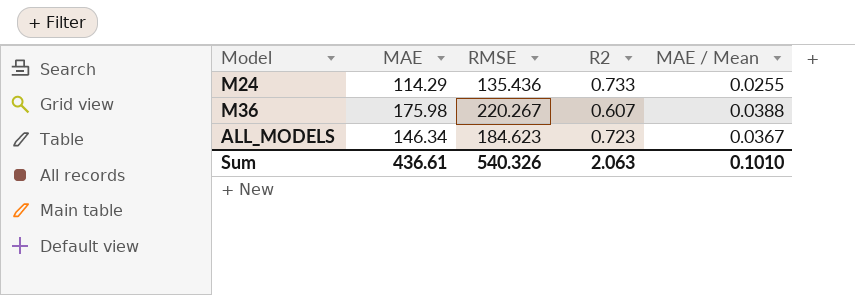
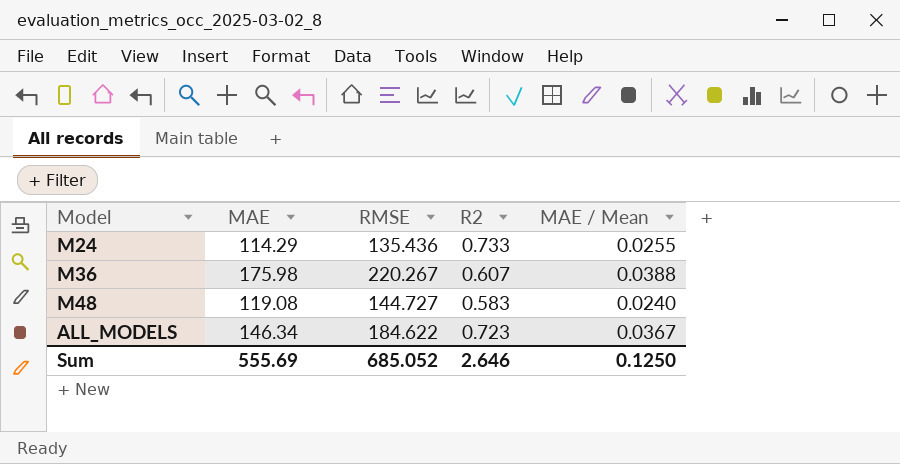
row M48: none -> 119.08 | 144.727 | 0.583 | 0.0240
ALL_MODELS | RMSE: 184.623 -> 184.622
Sum | MAE: 436.61 -> 555.69
Sum | RMSE: 540.326 -> 685.052
Sum | R2: 2.063 -> 2.646
Sum | MAE / Mean: 0.1010 -> 0.1250

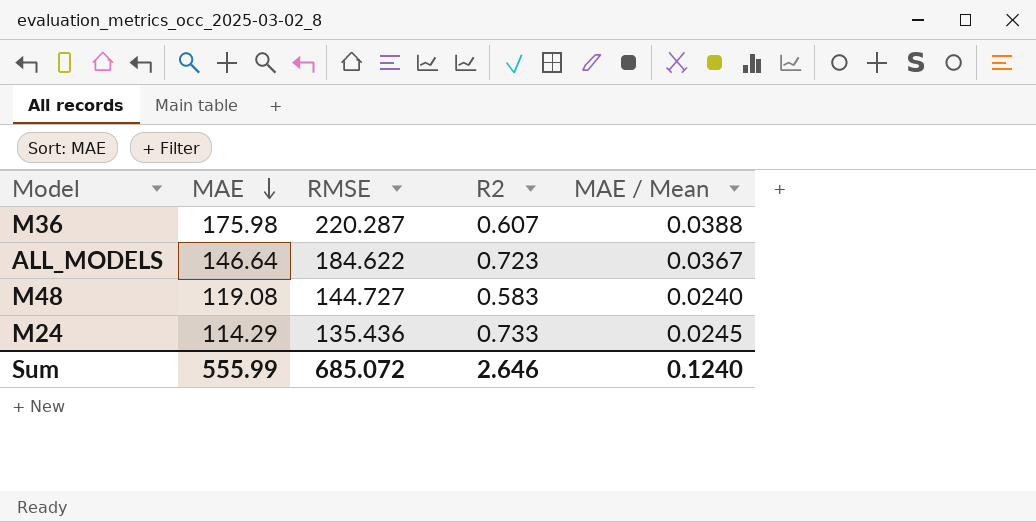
row order: none -> MAE descending
M36 | RMSE: 220.267 -> 220.287
ALL_MODELS | MAE: 146.34 -> 146.64
M24 | MAE / Mean: 0.0255 -> 0.0245
Sum | MAE: 555.69 -> 555.99
Sum | RMSE: 685.052 -> 685.072
Sum | MAE / Mean: 0.1250 -> 0.1240

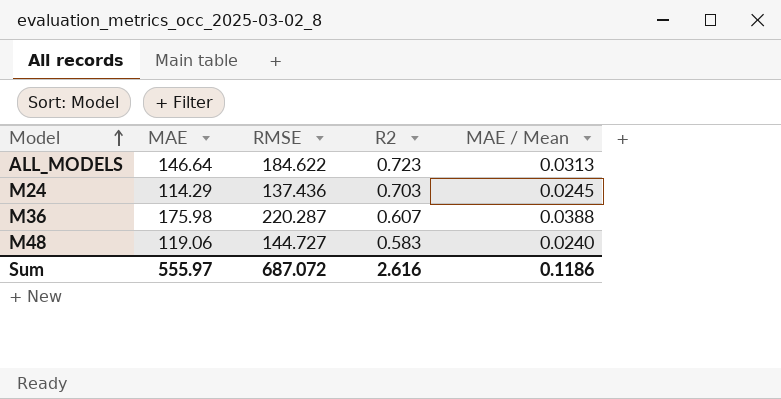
row order: MAE descending -> Model ascending
ALL_MODELS | MAE / Mean: 0.0367 -> 0.0313
M24 | RMSE: 135.436 -> 137.436
M24 | R2: 0.733 -> 0.703
M48 | MAE: 119.08 -> 119.06
Sum | MAE: 555.99 -> 555.97
Sum | RMSE: 685.072 -> 687.072
Sum | R2: 2.646 -> 2.616
Sum | MAE / Mean: 0.1240 -> 0.1186

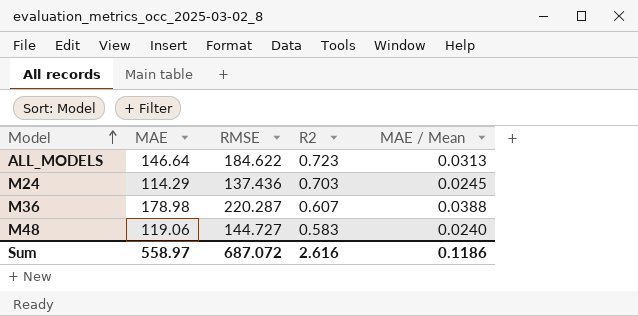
M36 | MAE: 175.98 -> 178.98
Sum | MAE: 555.97 -> 558.97

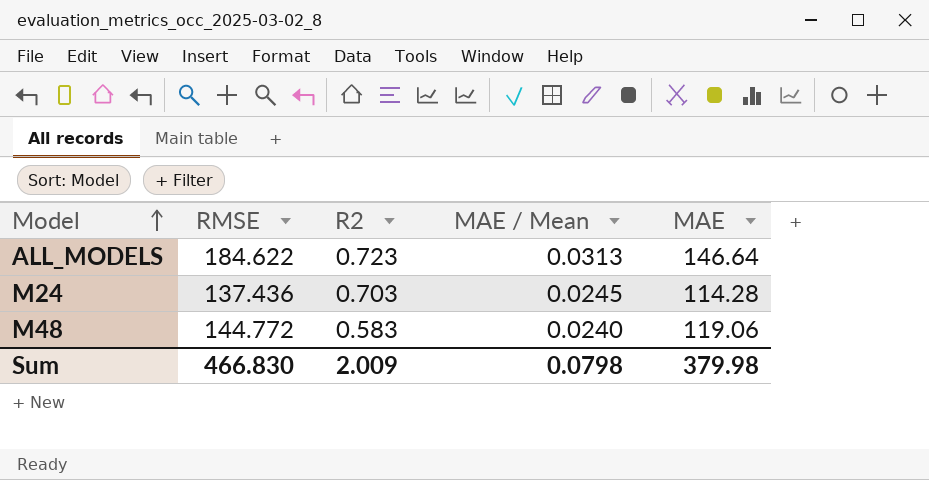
column MAE | position: 2 -> 5
row M36: 178.98 | 220.287 | 0.607 | 0.0388 -> none
M24 | MAE: 114.29 -> 114.28
M48 | RMSE: 144.727 -> 144.772
Sum | RMSE: 687.072 -> 466.830
Sum | R2: 2.616 -> 2.009
Sum | MAE / Mean: 0.1186 -> 0.0798
Sum | MAE: 558.97 -> 379.98

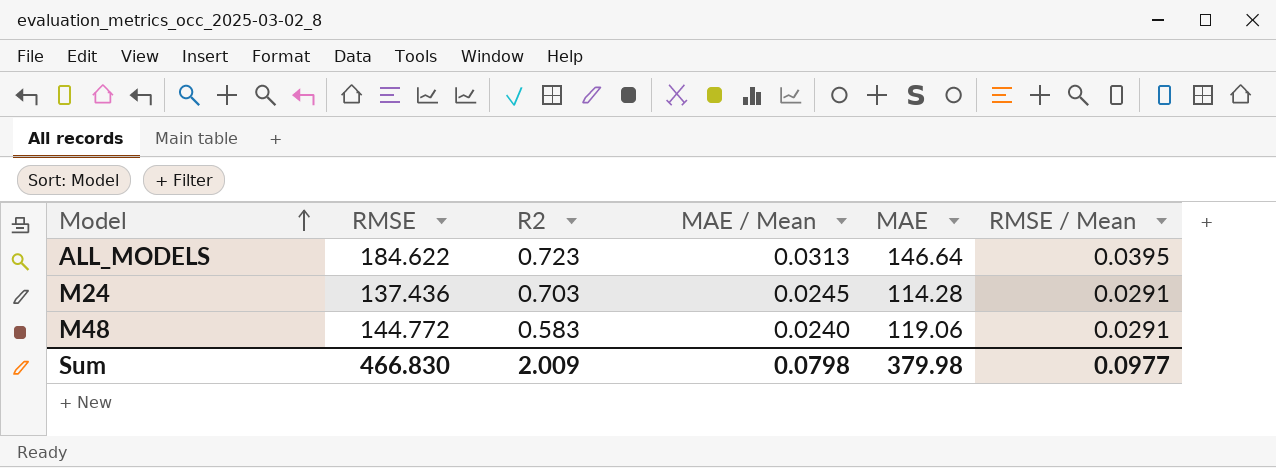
column RMSE / Mean | position: none -> 6

